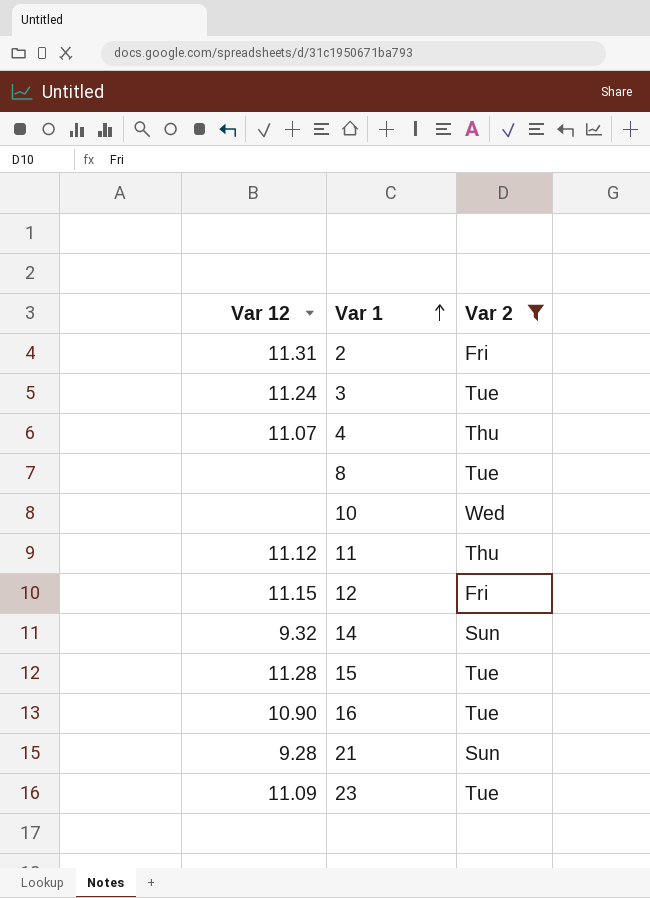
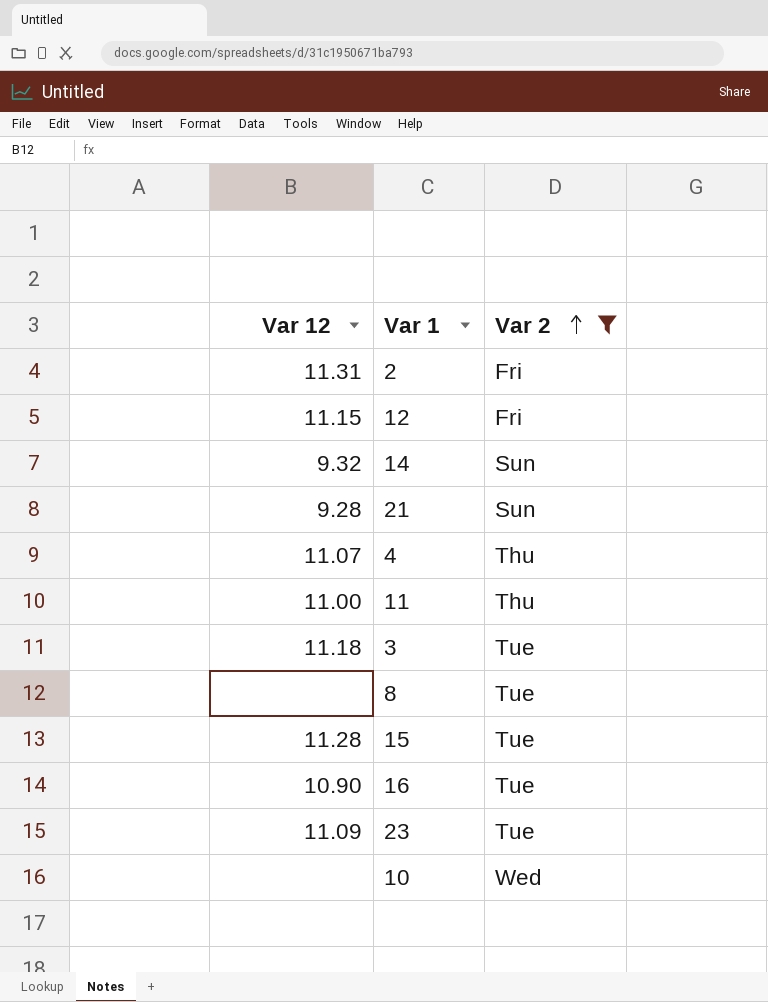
row order: Var 1 ascending -> Var 2 ascending
11 | Var 12: 11.12 -> 11.00
3 | Var 12: 11.24 -> 11.18

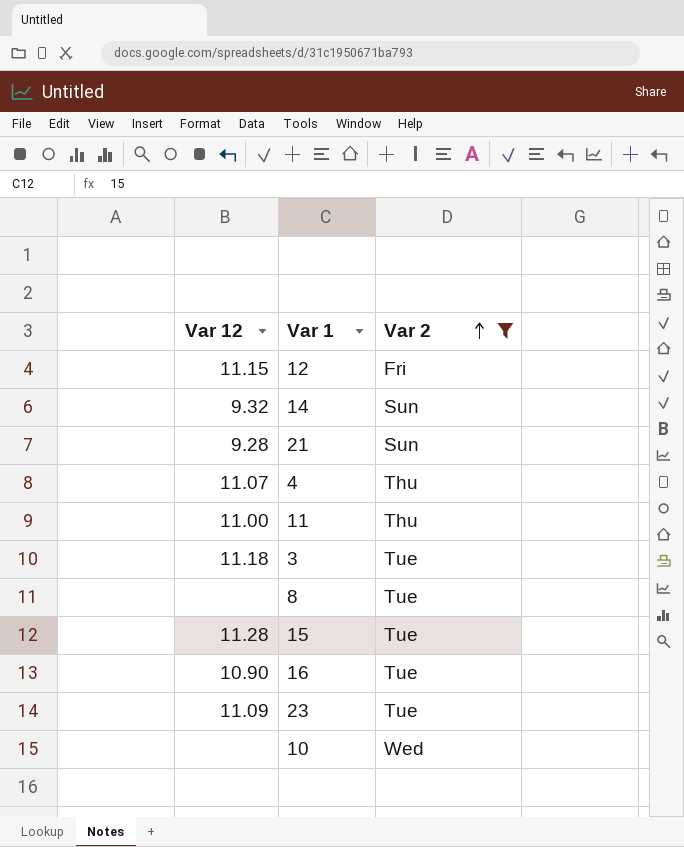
row 2: 11.31 | Fri -> none

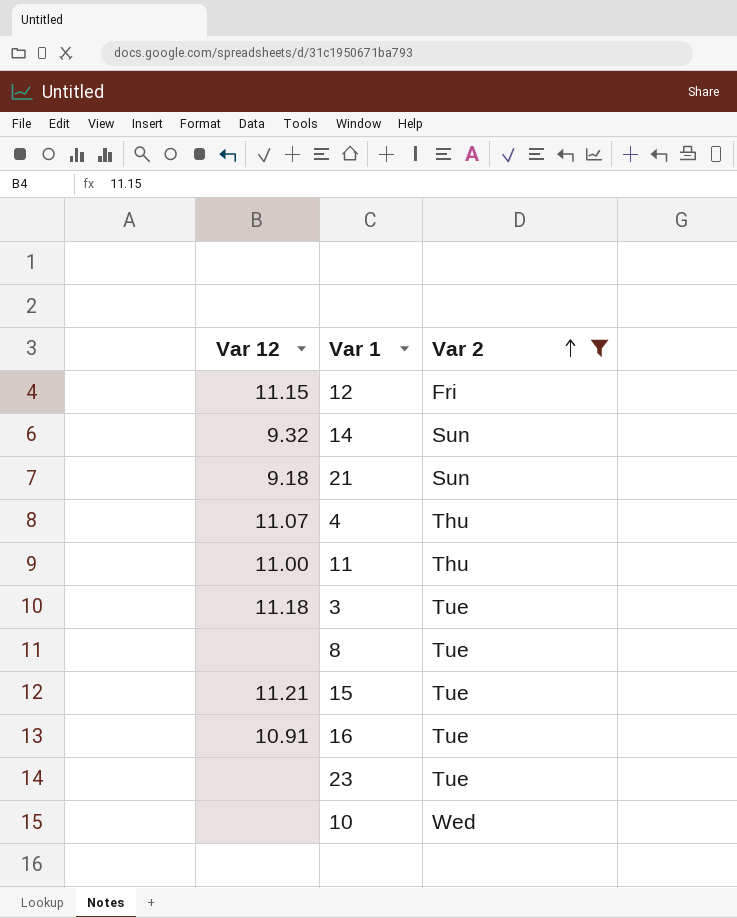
21 | Var 12: 9.28 -> 9.18
15 | Var 12: 11.28 -> 11.21
16 | Var 12: 10.90 -> 10.91
23 | Var 12: 11.09 -> none

